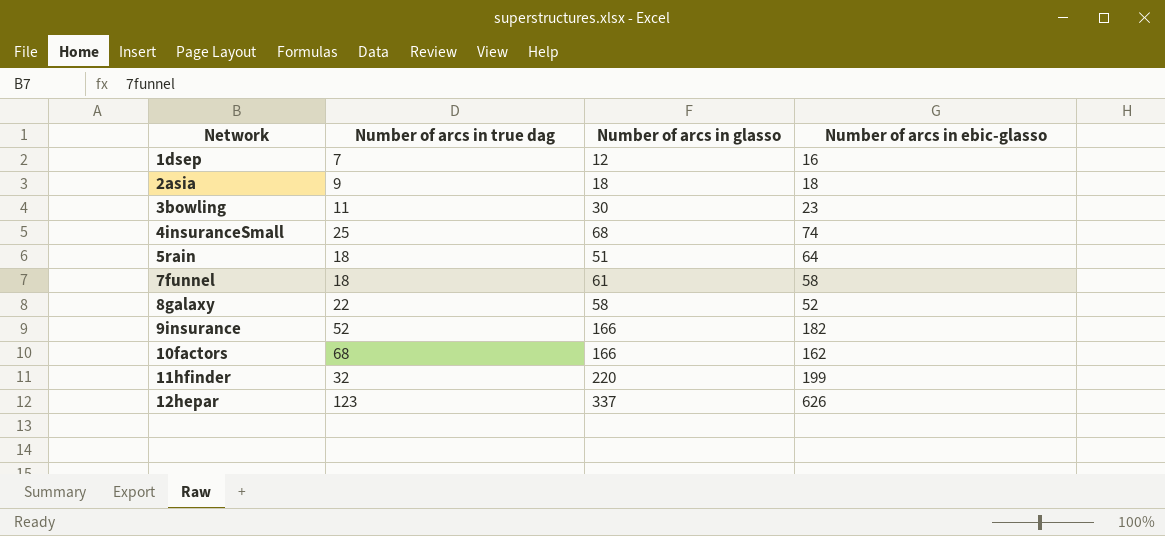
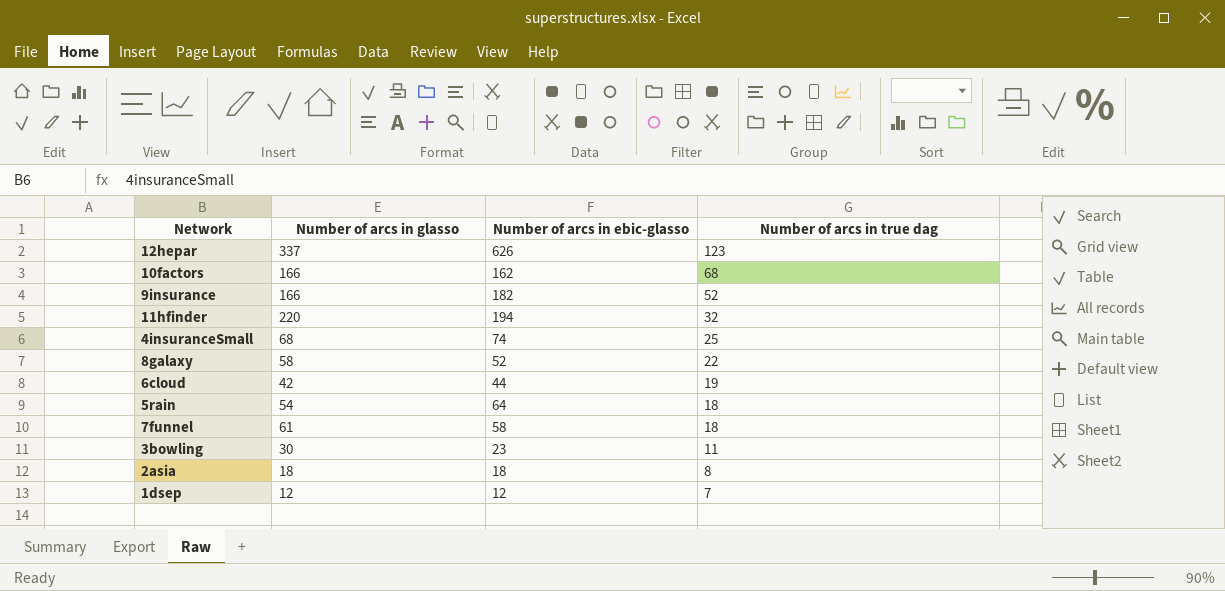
row order: Network ascending -> Number of arcs in true dag descending
column Number of arcs in true dag | position: 2 -> 4
11hfinder | Number of arcs in ebic-glasso: 199 -> 194
row 6cloud: none -> 42 | 44 | 19
5rain | Number of arcs in glasso: 51 -> 54
2asia | Number of arcs in true dag: 9 -> 8
1dsep | Number of arcs in ebic-glasso: 16 -> 12

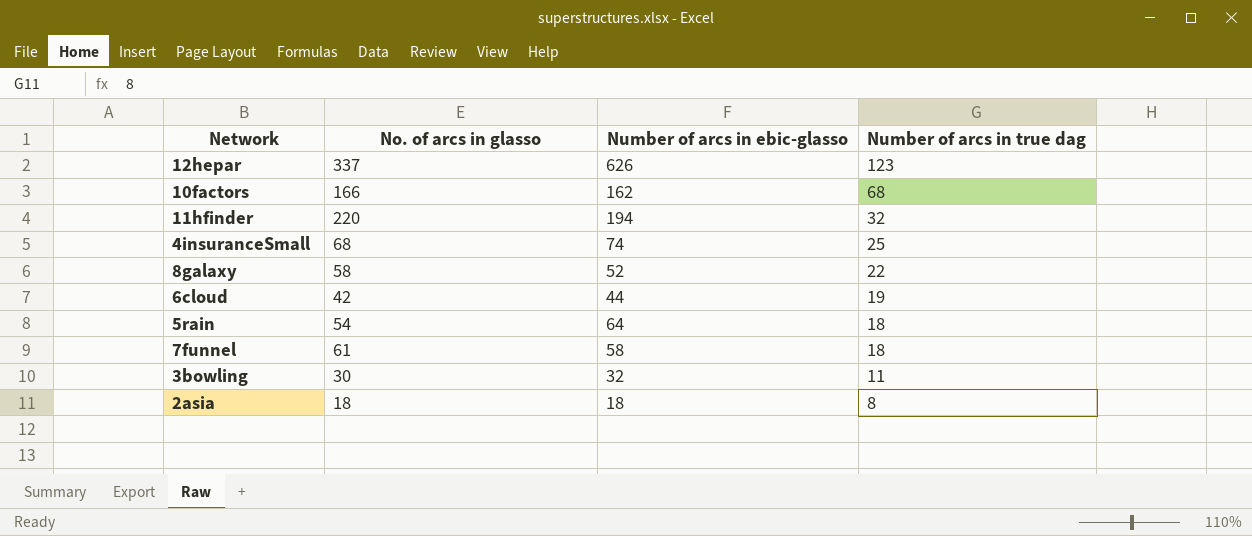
column name: Number of arcs in glasso -> No. of arcs in glasso
row 9insurance: 166 | 182 | 52 -> none
row 1dsep: 12 | 12 | 7 -> none
3bowling | Number of arcs in ebic-glasso: 23 -> 32

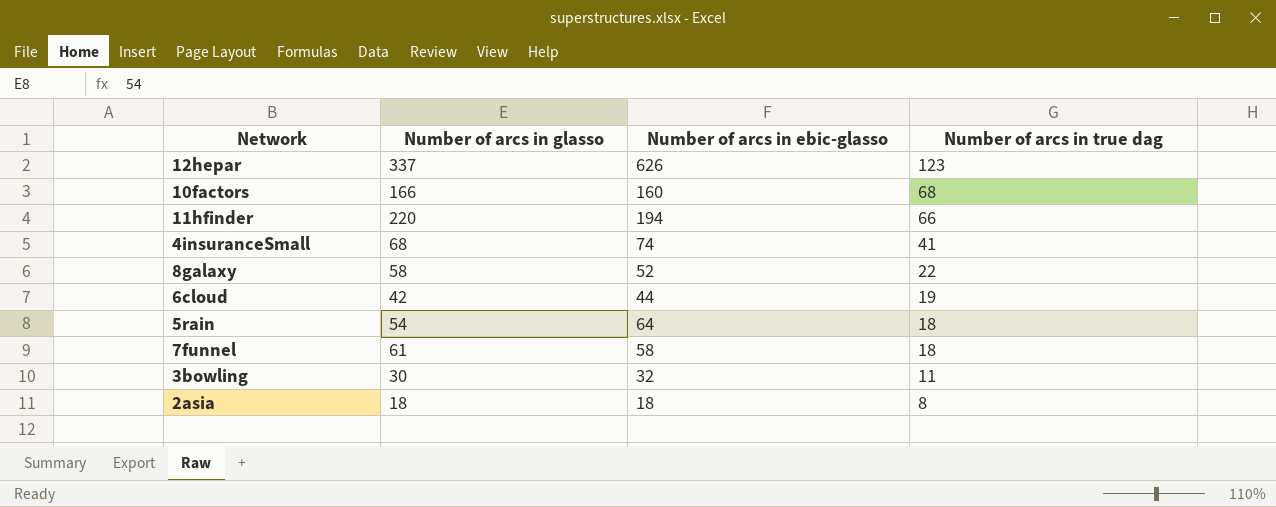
column name: No. of arcs in glasso -> Number of arcs in glasso
10factors | Number of arcs in ebic-glasso: 162 -> 160
11hfinder | Number of arcs in true dag: 32 -> 66
4insuranceSmall | Number of arcs in true dag: 25 -> 41

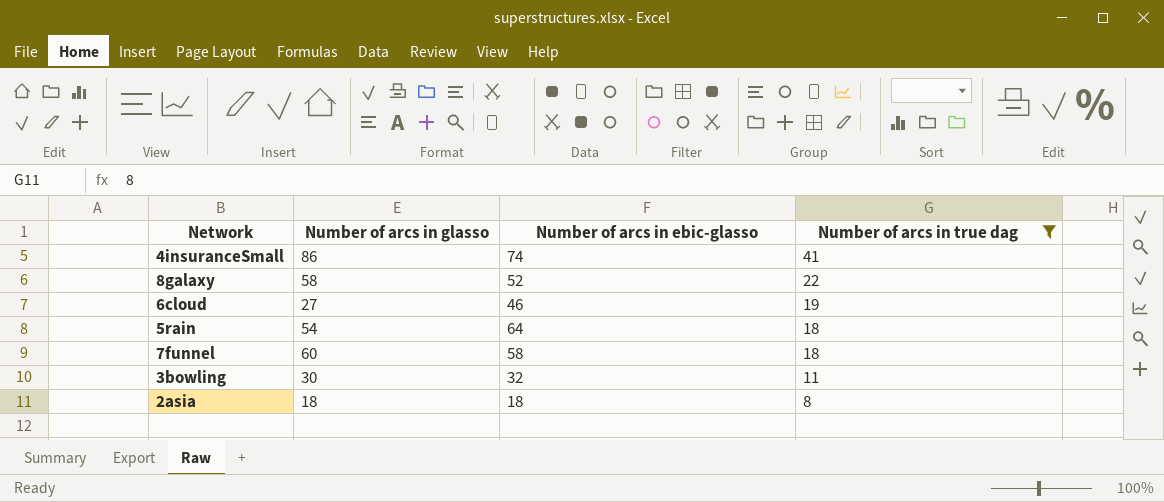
filter: none -> Number of arcs in true dag <= 41
4insuranceSmall | Number of arcs in glasso: 68 -> 86
6cloud | Number of arcs in glasso: 42 -> 27
6cloud | Number of arcs in ebic-glasso: 44 -> 46
7funnel | Number of arcs in glasso: 61 -> 60

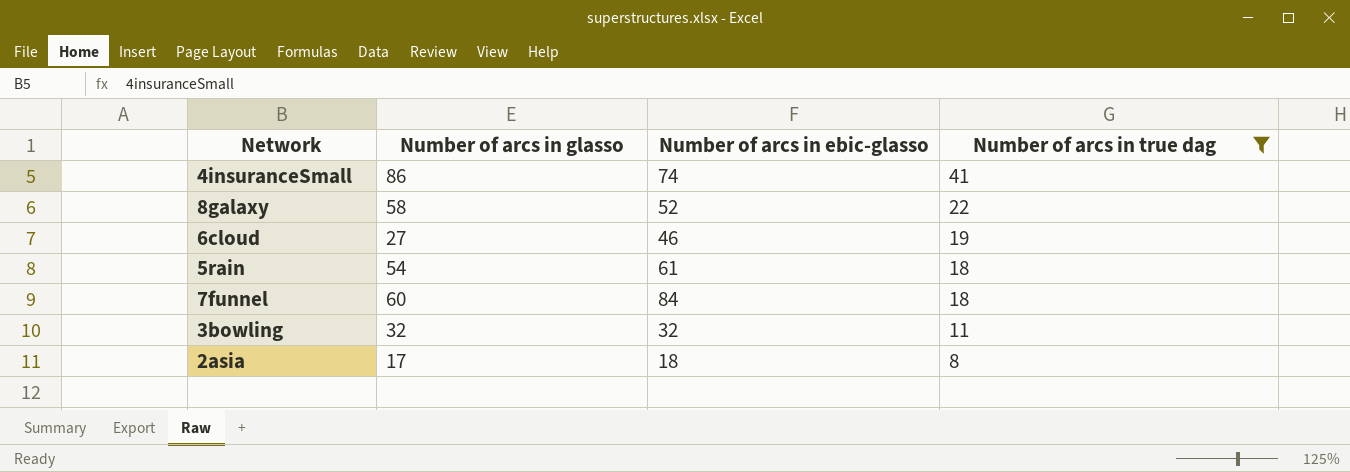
5rain | Number of arcs in ebic-glasso: 64 -> 61
7funnel | Number of arcs in ebic-glasso: 58 -> 84
3bowling | Number of arcs in glasso: 30 -> 32
2asia | Number of arcs in glasso: 18 -> 17

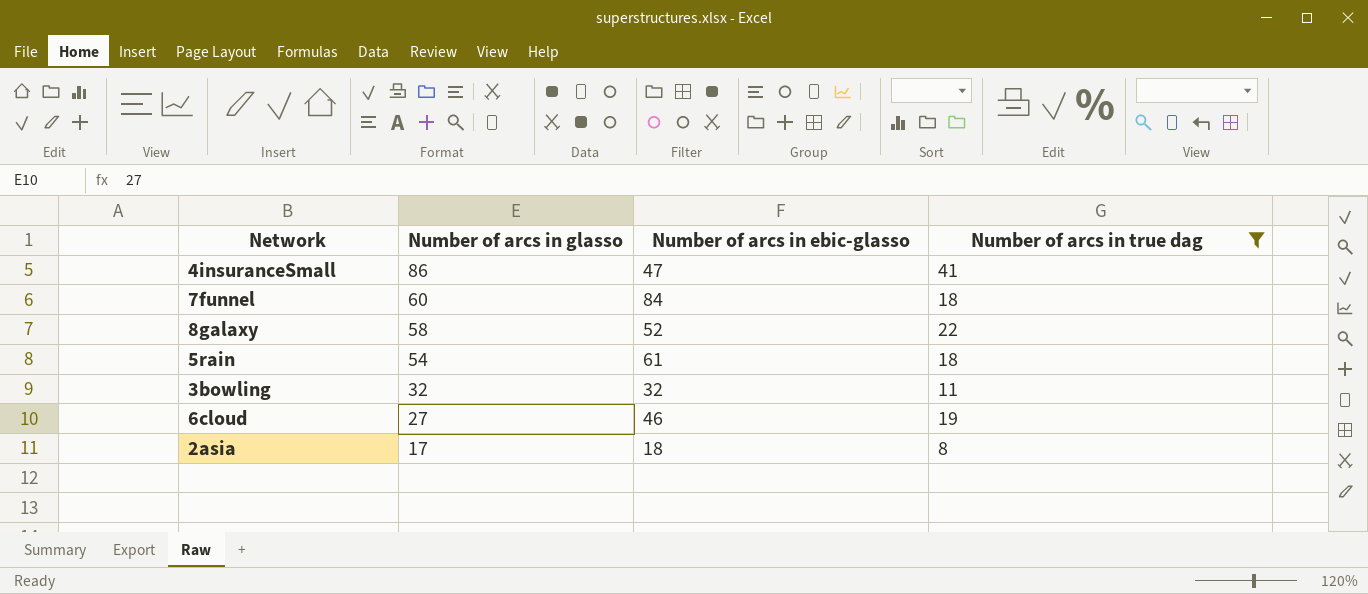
row order: Number of arcs in true dag descending -> Number of arcs in glasso descending
4insuranceSmall | Number of arcs in ebic-glasso: 74 -> 47

